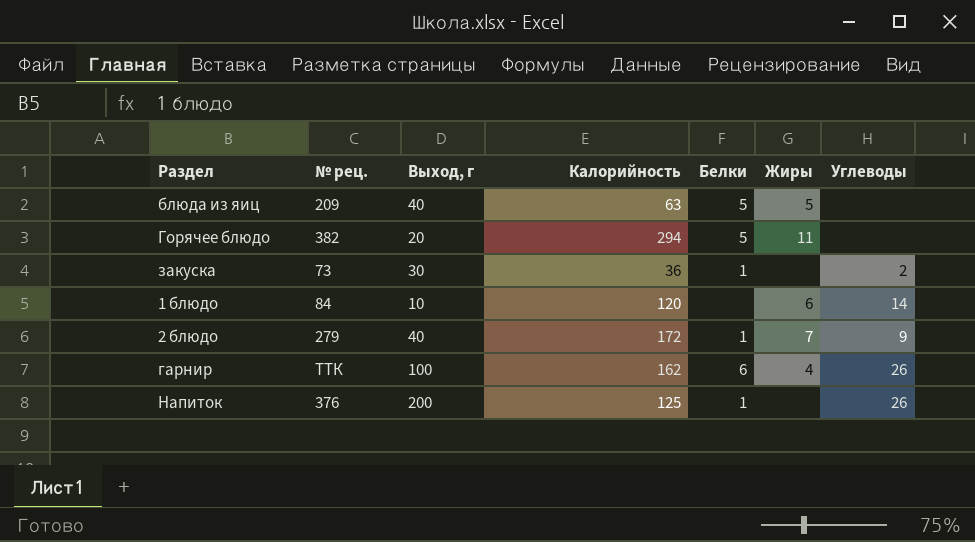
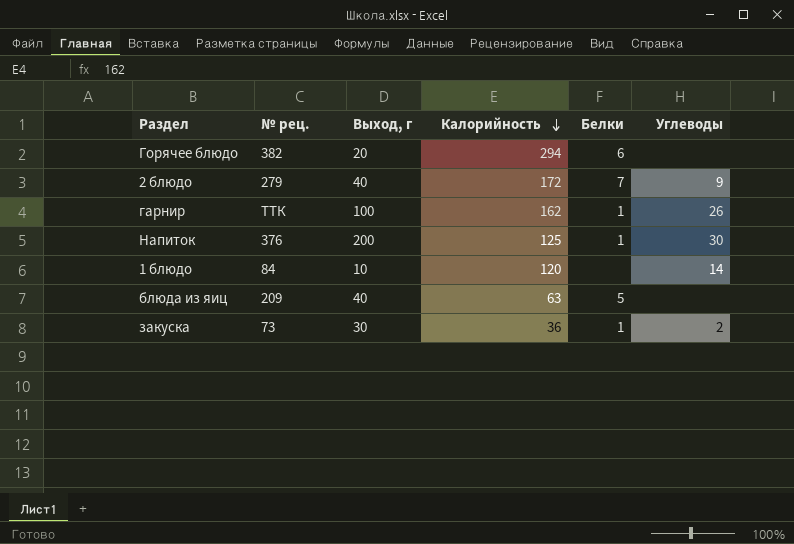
row order: none -> Калорийность descending
column Жиры | position: 6 -> none
Горячее блюдо | Белки: 5 -> 6
2 блюдо | Белки: 1 -> 7
гарнир | Белки: 6 -> 1
Напиток | Углеводы: 26 -> 30

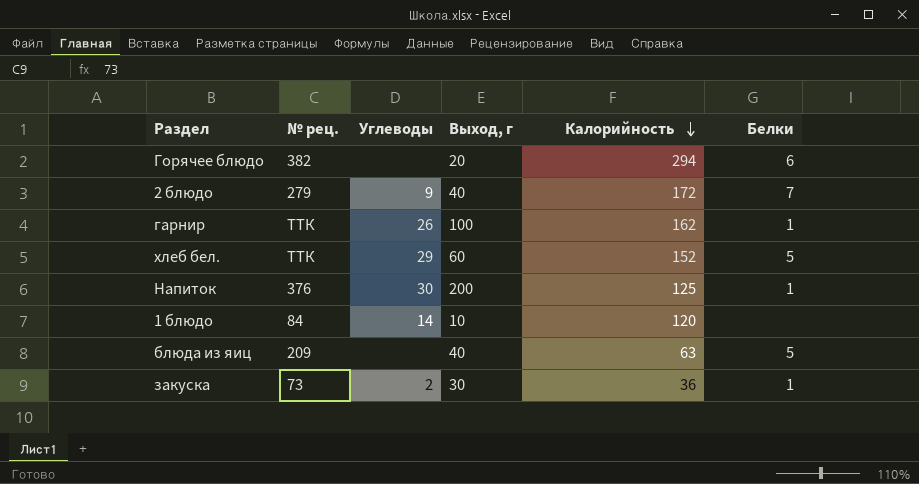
column Углеводы | position: 6 -> 3
row хлеб бел.: none -> ТТК | 29 | 60 | 152 | 5

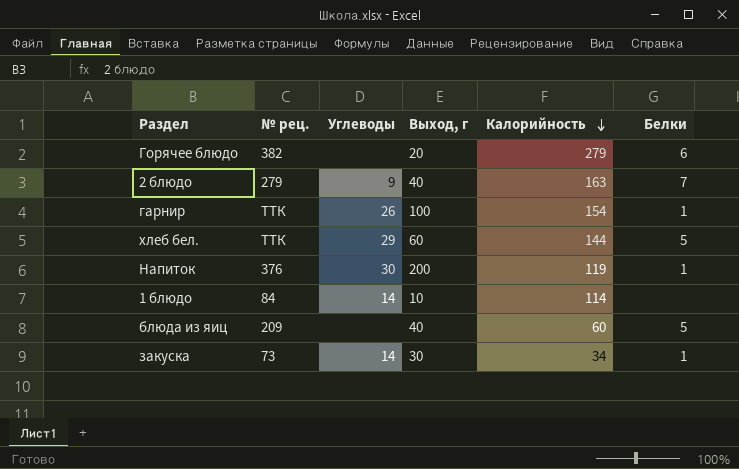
Горячее блюдо | Калорийность: 294 -> 279
2 блюдо | Калорийность: 172 -> 163
гарнир | Калорийность: 162 -> 154
хлеб бел. | Калорийность: 152 -> 144
Напиток | Калорийность: 125 -> 119
1 блюдо | Калорийность: 120 -> 114
блюда из яиц | Калорийность: 63 -> 60
закуска | Углеводы: 2 -> 14
закуска | Калорийность: 36 -> 34

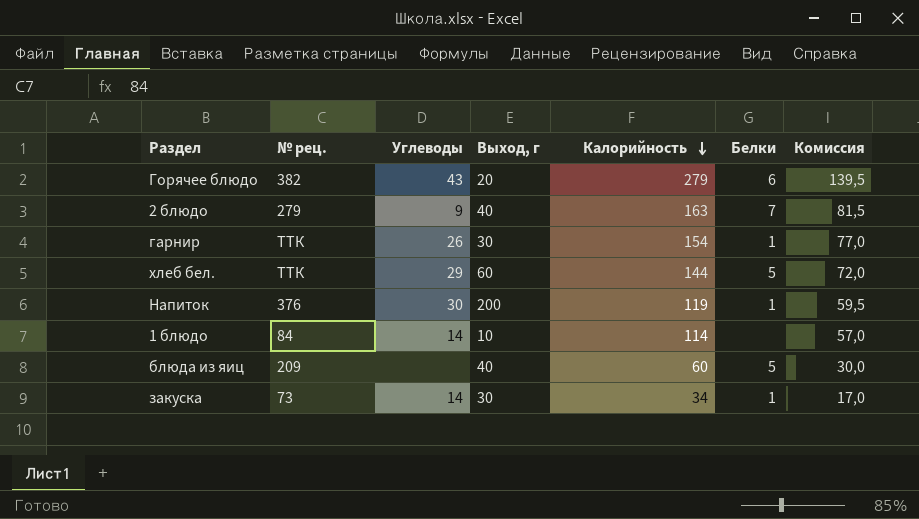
column Комиссия | formula: none -> [Калорийность] * 0,5
Горячее блюдо | Углеводы: none -> 43
гарнир | Выход, г: 100 -> 30

